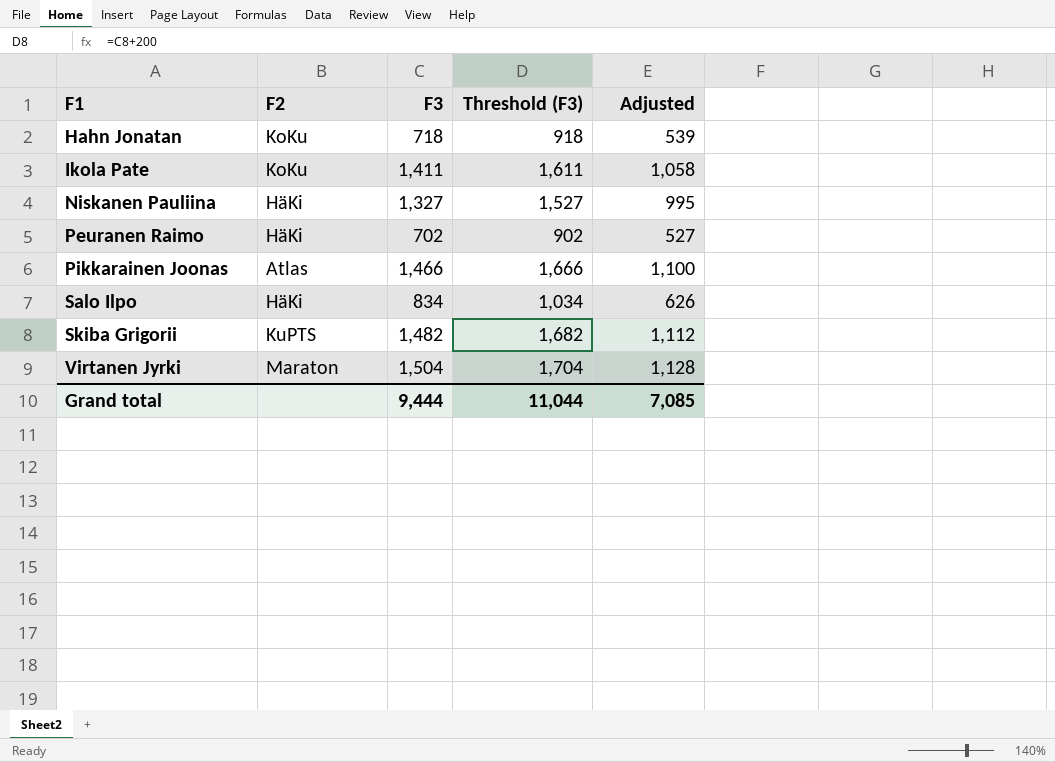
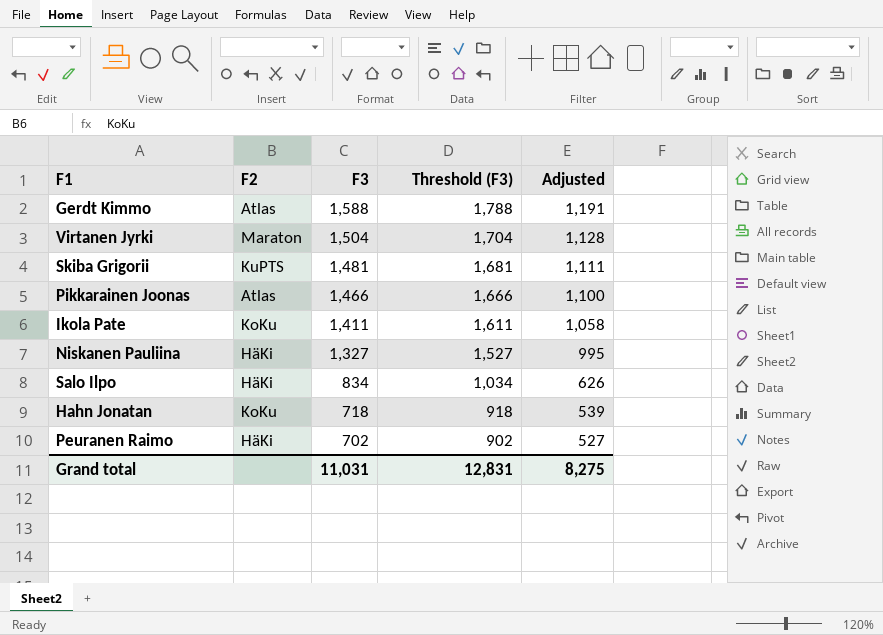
row order: F1 ascending -> F3 descending
row Gerdt Kimmo: none -> Atlas | 1,588 | 1,788 | 1,191
Skiba Grigorii | F3: 1,482 -> 1,481
Skiba Grigorii | Threshold (F3): 1,682 -> 1,681
Skiba Grigorii | Adjusted: 1,112 -> 1,111
Grand total | F3: 9,444 -> 11,031
Grand total | Threshold (F3): 11,044 -> 12,831
Grand total | Adjusted: 7,085 -> 8,275

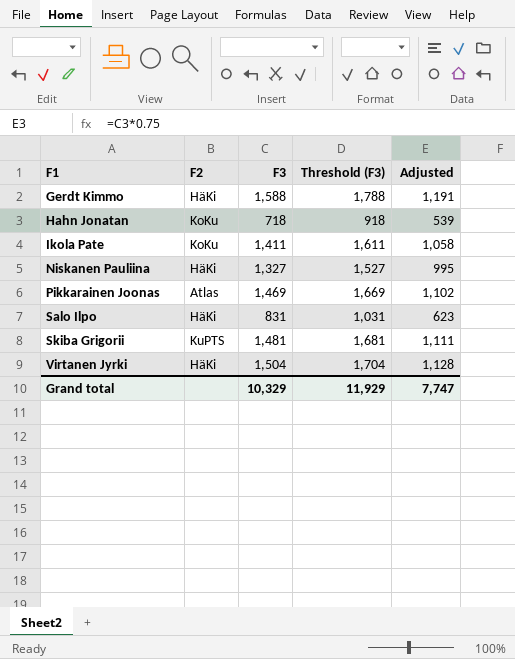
row order: F3 descending -> F1 ascending
row Peuranen Raimo: HäKi | 702 | 902 | 527 -> none
Gerdt Kimmo | F2: Atlas -> HäKi
Pikkarainen Joonas | F3: 1,466 -> 1,469
Pikkarainen Joonas | Threshold (F3): 1,666 -> 1,669
Pikkarainen Joonas | Adjusted: 1,100 -> 1,102
Salo Ilpo | F3: 834 -> 831
Salo Ilpo | Threshold (F3): 1,034 -> 1,031
Salo Ilpo | Adjusted: 626 -> 623
Virtanen Jyrki | F2: Maraton -> HäKi
Grand total | F3: 11,031 -> 10,329
Grand total | Threshold (F3): 12,831 -> 11,929
Grand total | Adjusted: 8,275 -> 7,747

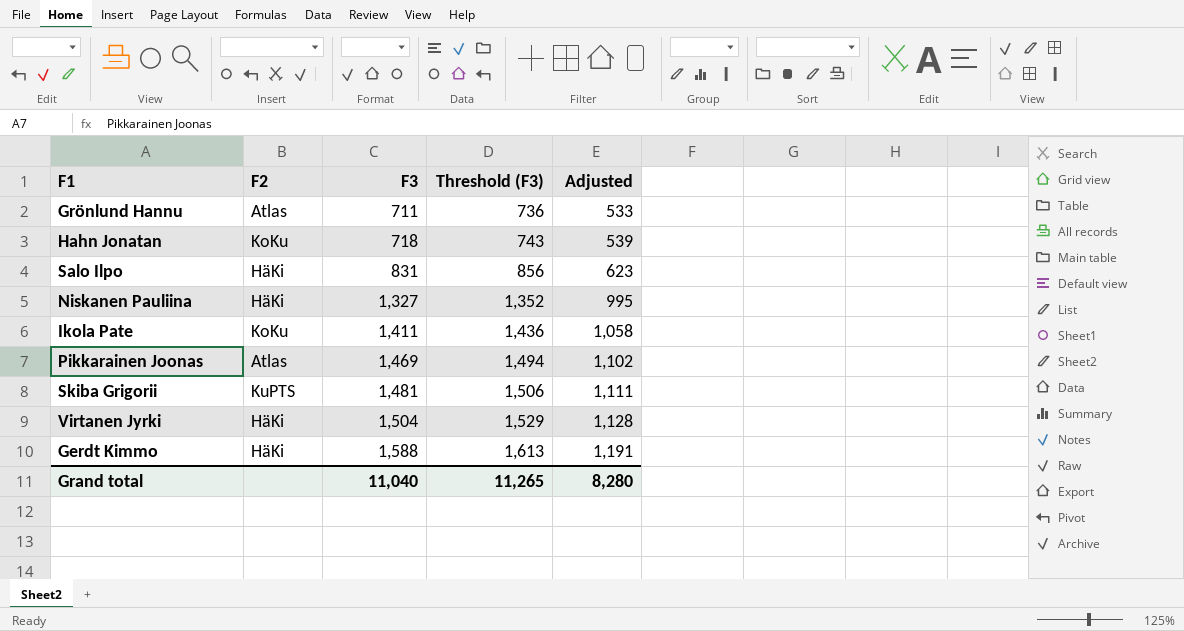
row order: F1 ascending -> F3 ascending
column Threshold (F3) | formula: [F3] + 200 -> [F3] + 25
row Grönlund Hannu: none -> Atlas | 711 | 736 | 533
Grand total | F3: 10,329 -> 11,040
Grand total | Threshold (F3): 11,929 -> 11,265
Grand total | Adjusted: 7,747 -> 8,280

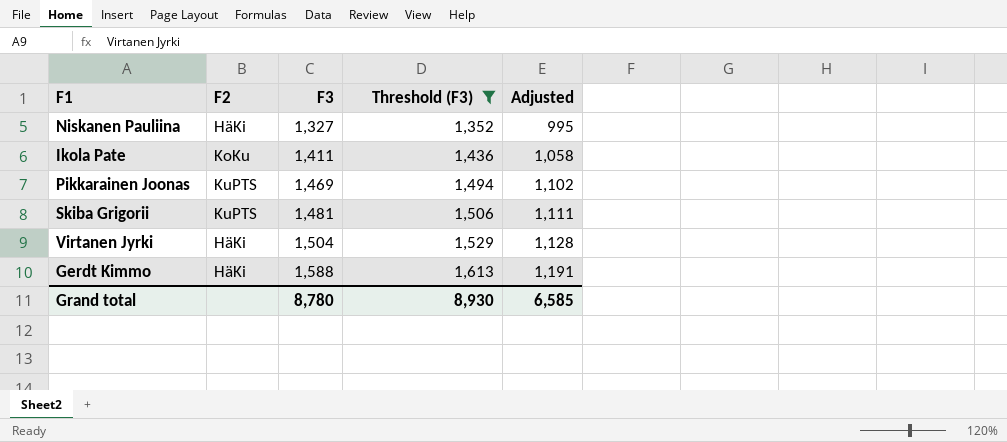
filter: none -> Threshold (F3) >= 1,352
Pikkarainen Joonas | F2: Atlas -> KuPTS
Grand total | F3: 11,040 -> 8,780
Grand total | Threshold (F3): 11,265 -> 8,930
Grand total | Adjusted: 8,280 -> 6,585

